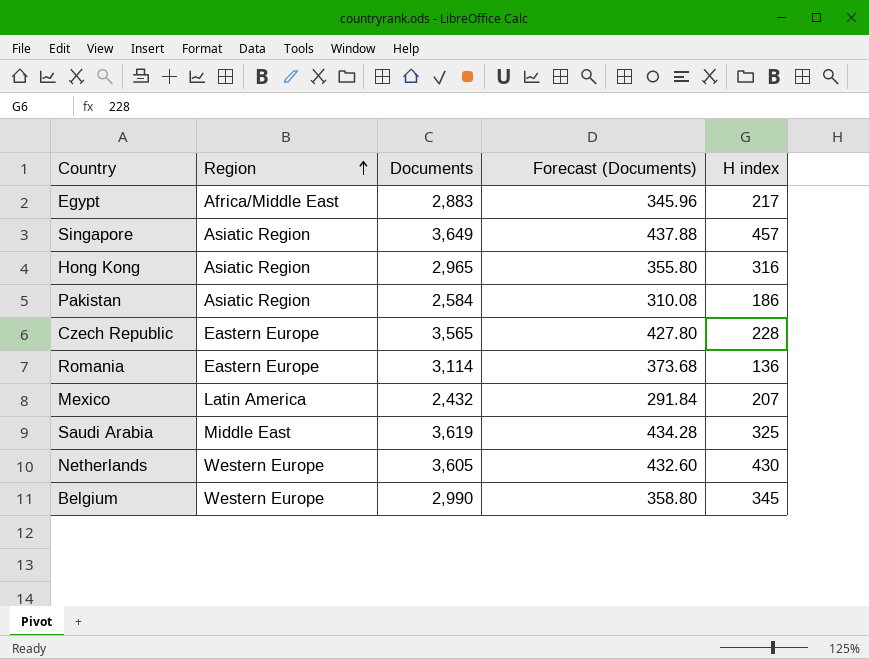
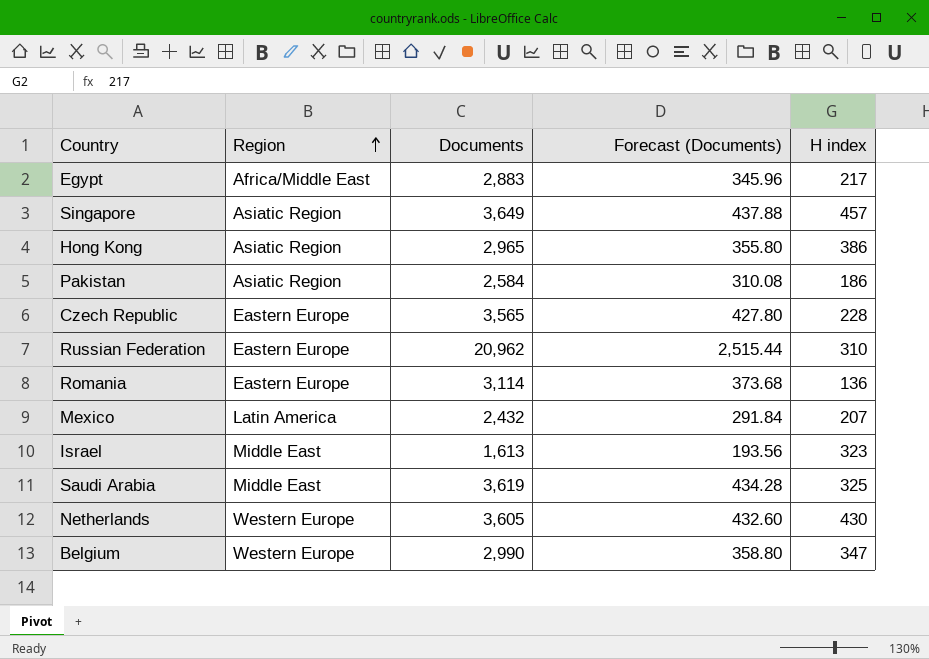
Hong Kong | H index: 316 -> 386
row Russian Federation: none -> Eastern Europe | 20,962 | 2,515.44 | 310
row Israel: none -> Middle East | 1,613 | 193.56 | 323
Belgium | H index: 345 -> 347

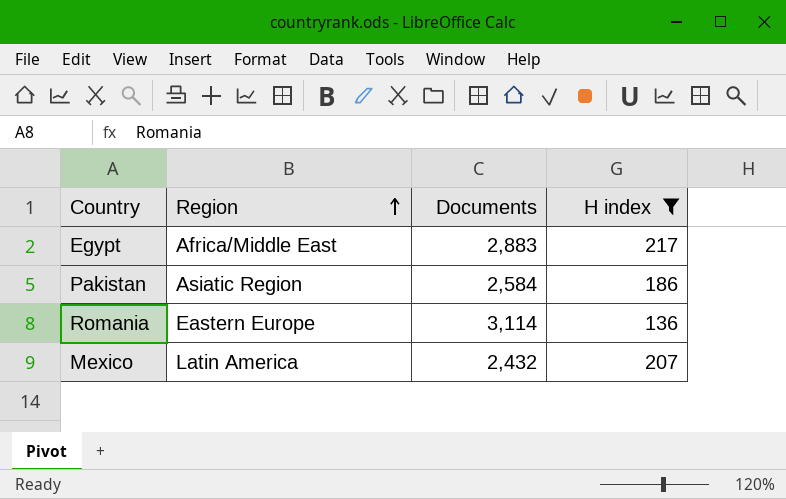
filter: none -> H index <= 217
column Forecast (Documents) | formula: [Documents] * 0.12 -> none

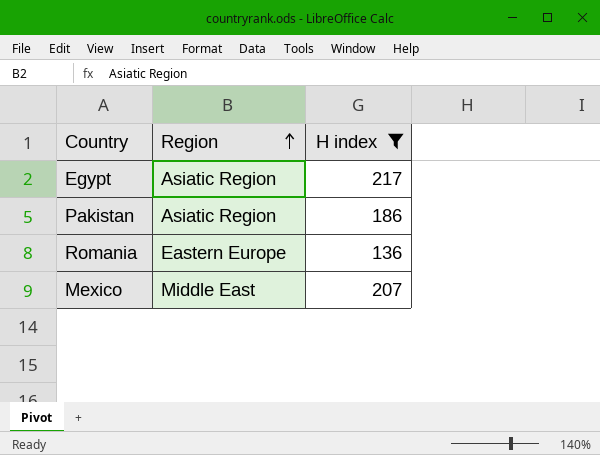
column Documents | position: 3 -> none
Egypt | Region: Africa/Middle East -> Asiatic Region
Mexico | Region: Latin America -> Middle East

